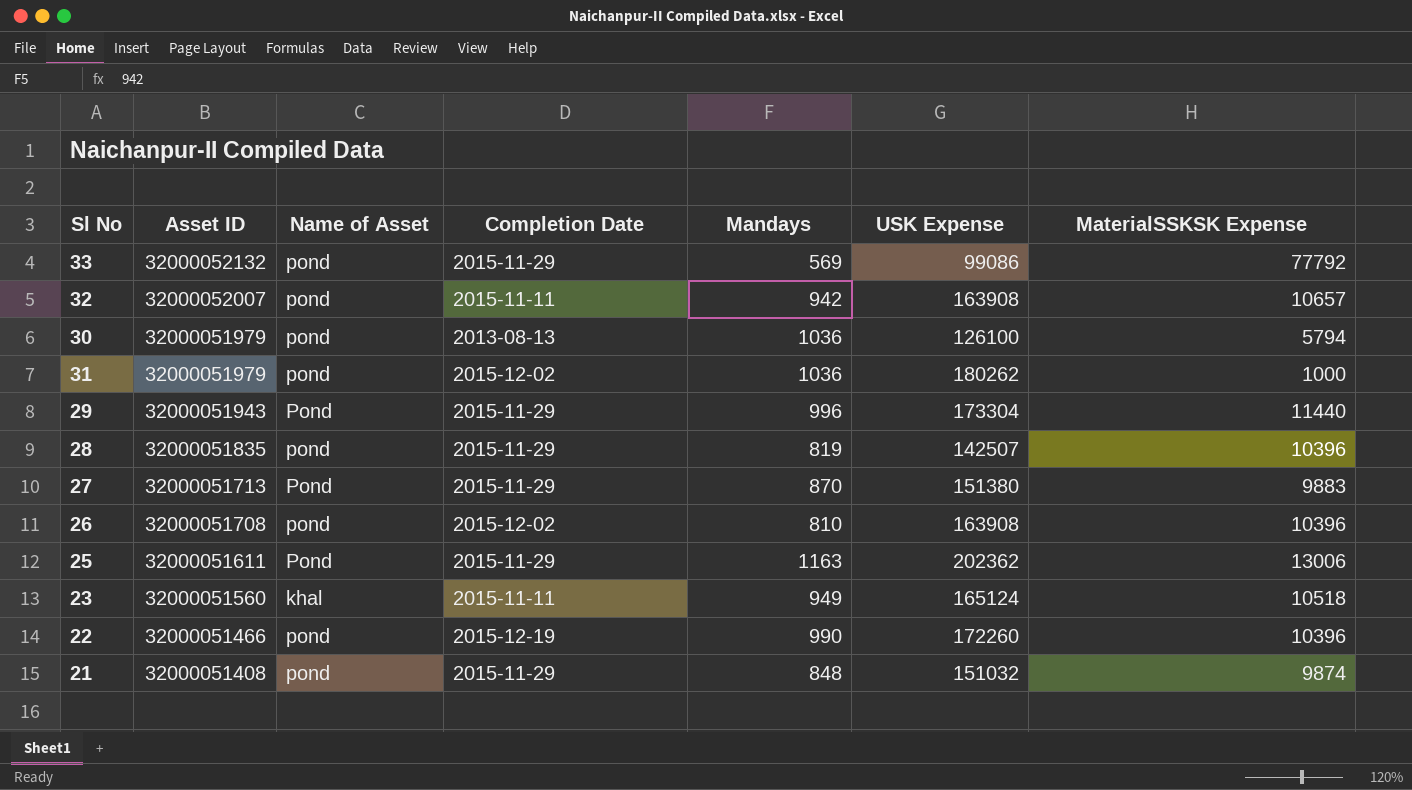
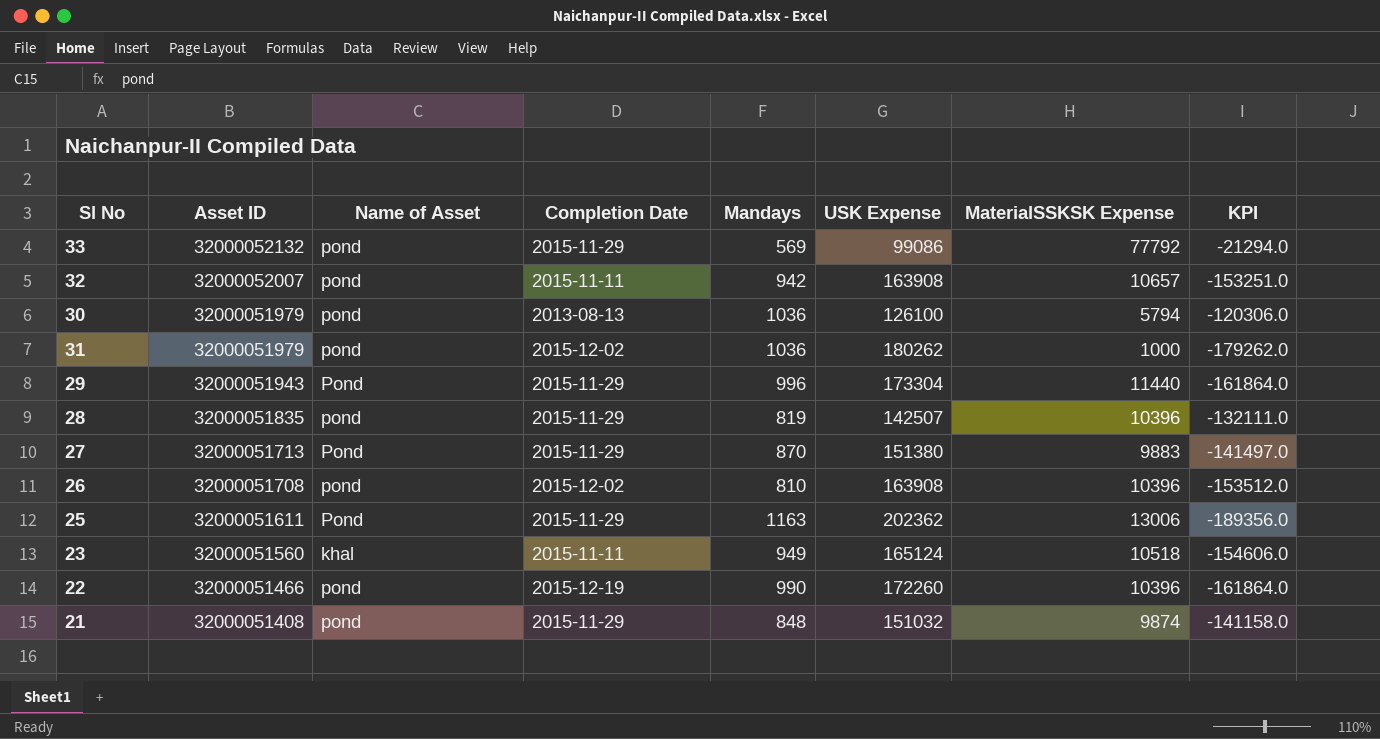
column KPI | formula: none -> [MaterialSSKSK Expense] - [USK Expense]

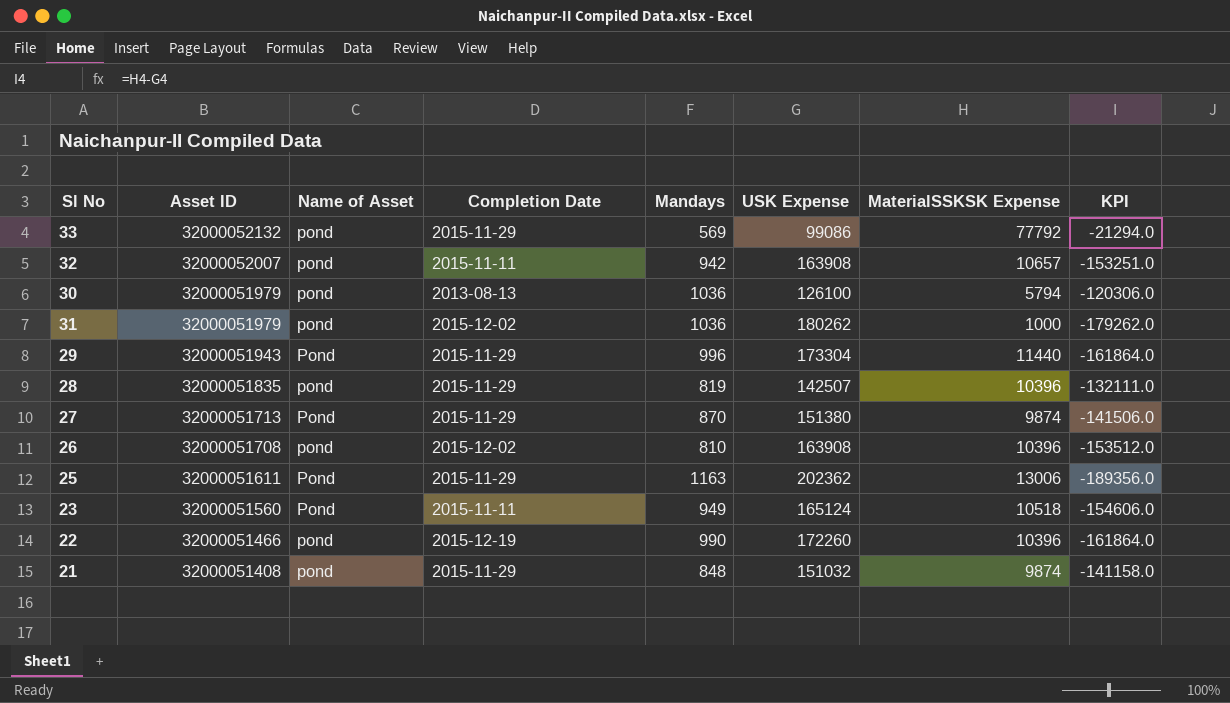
27 | MaterialSSKSK Expense: 9883 -> 9874
27 | KPI: -141497.0 -> -141506.0
23 | Name of Asset: khal -> Pond

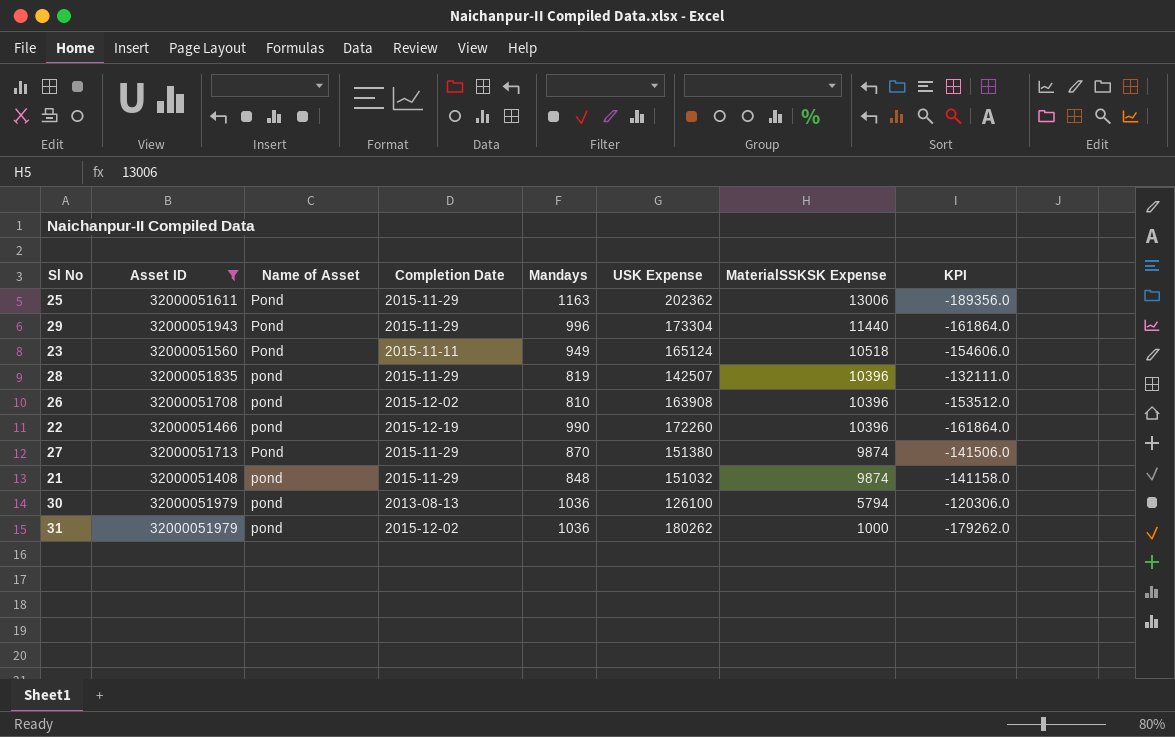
filter: none -> Asset ID <= 32000051979
row order: Asset ID descending -> MaterialSSKSK Expense descending

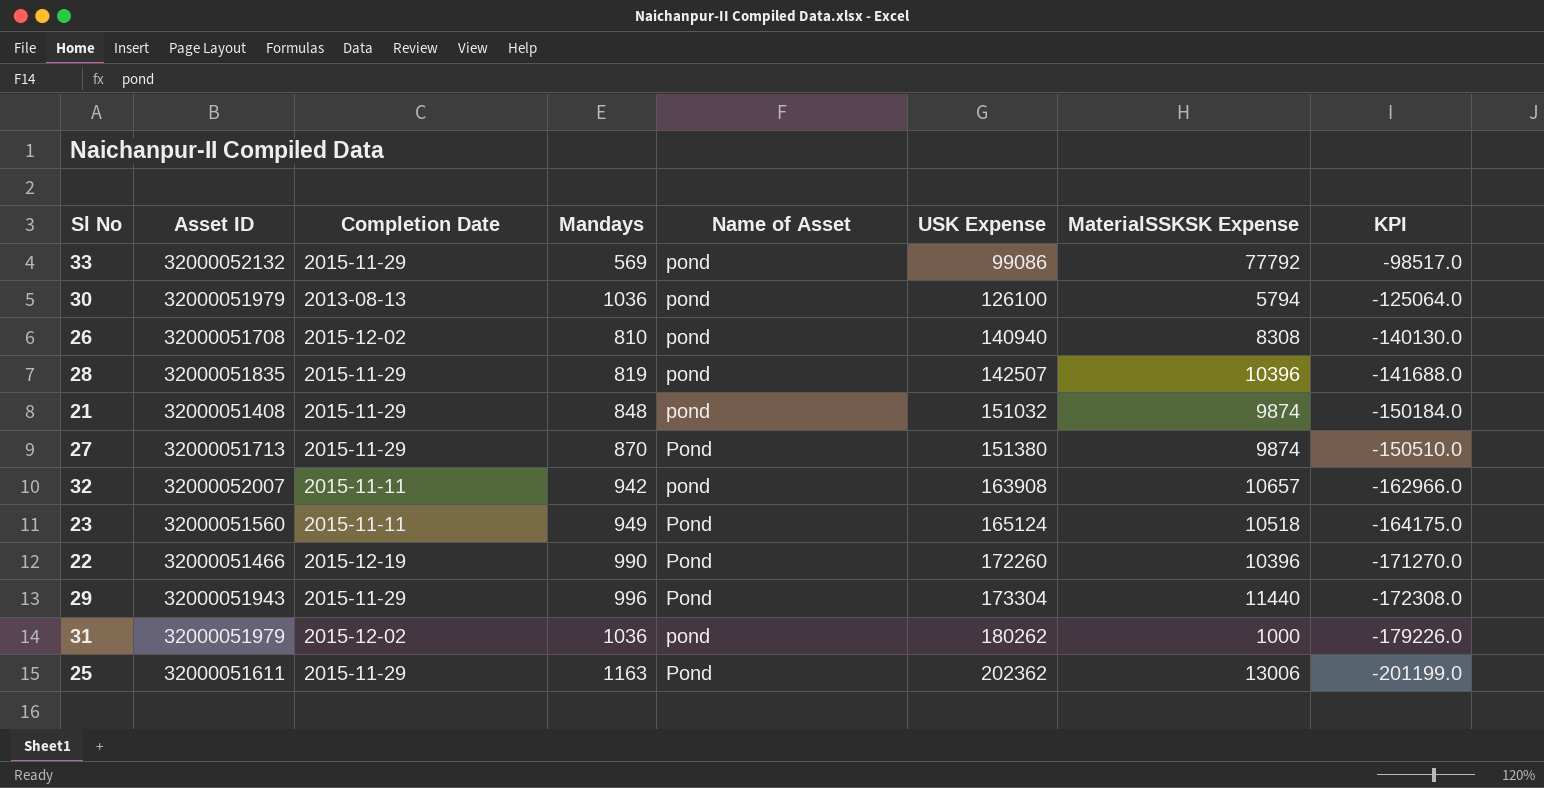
filter: Asset ID <= 32000051979 -> none
row order: MaterialSSKSK Expense descending -> USK Expense ascending
column Name of Asset | position: 3 -> 5
column KPI | formula: [MaterialSSKSK Expense] - [USK Expense] -> [Mandays] - [USK Expense]
26 | USK Expense: 163908 -> 140940
26 | MaterialSSKSK Expense: 10396 -> 8308
22 | Name of Asset: pond -> Pond

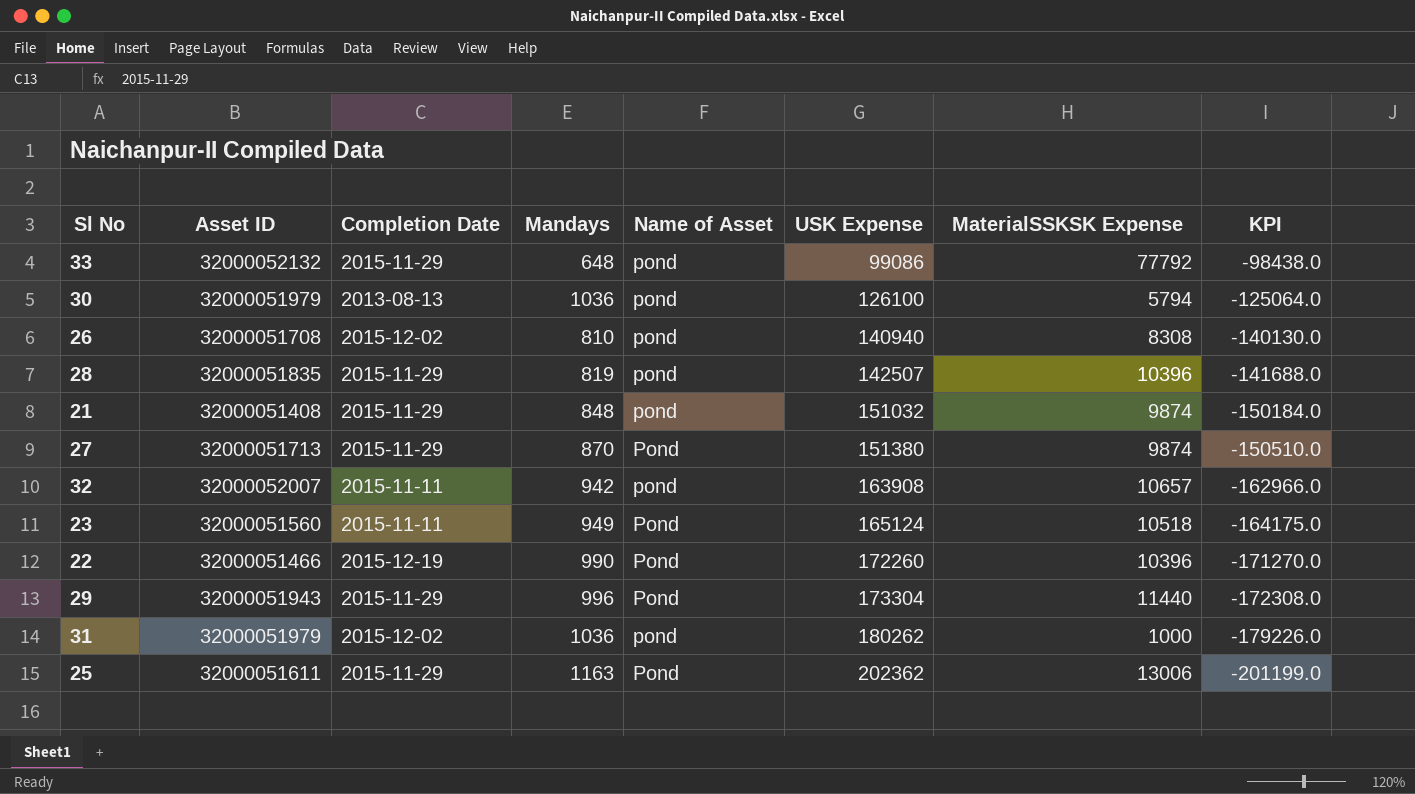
33 | Mandays: 569 -> 648
33 | KPI: -98517.0 -> -98438.0

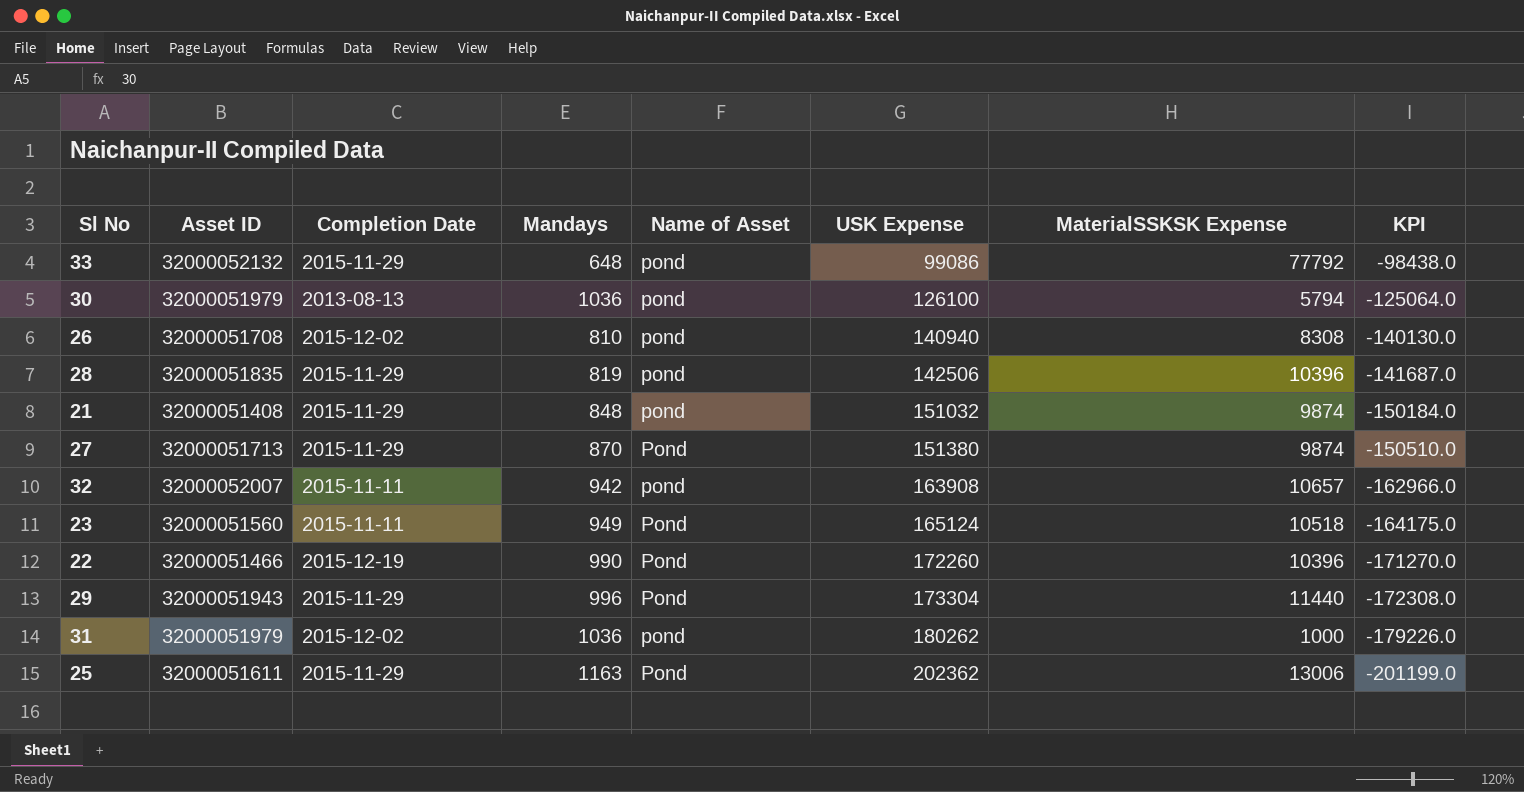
28 | USK Expense: 142507 -> 142506
28 | KPI: -141688.0 -> -141687.0

